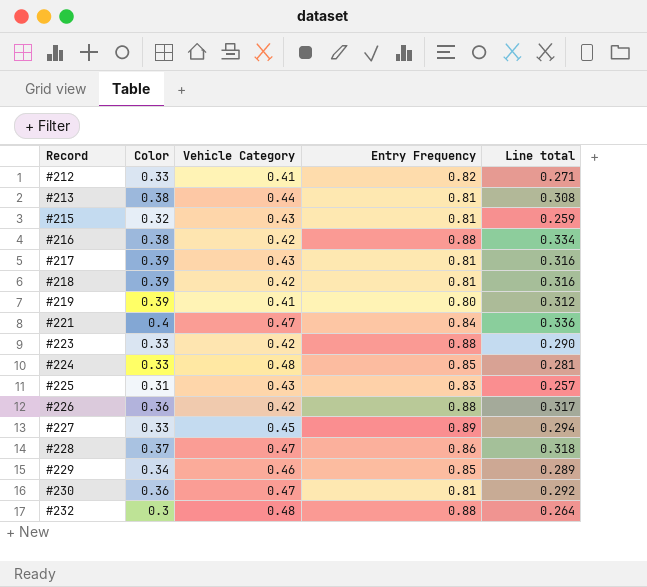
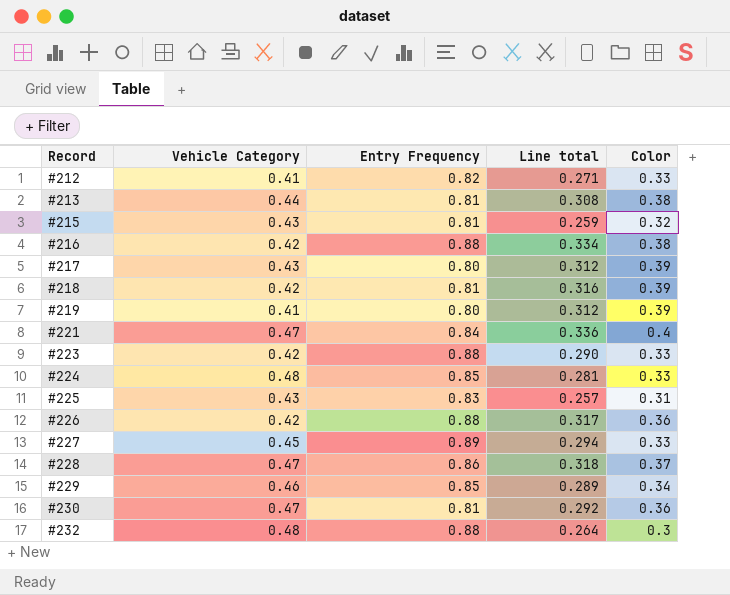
column Color | position: 2 -> 5
#217 | Entry Frequency: 0.81 -> 0.80
#217 | Line total: 0.316 -> 0.312

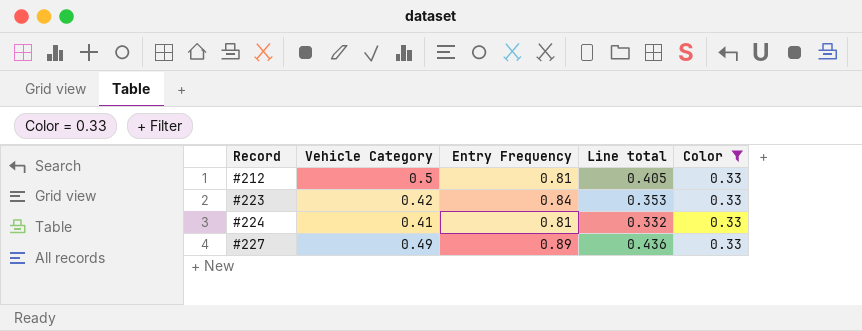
filter: none -> Color = 0.33
column Line total | formula: [Entry Frequency] * [Color] -> [Vehicle Category] * [Entry Frequency]
#212 | Vehicle Category: 0.41 -> 0.5
#212 | Entry Frequency: 0.82 -> 0.81
#223 | Entry Frequency: 0.88 -> 0.84
#224 | Vehicle Category: 0.48 -> 0.41
#224 | Entry Frequency: 0.85 -> 0.81
#227 | Vehicle Category: 0.45 -> 0.49

